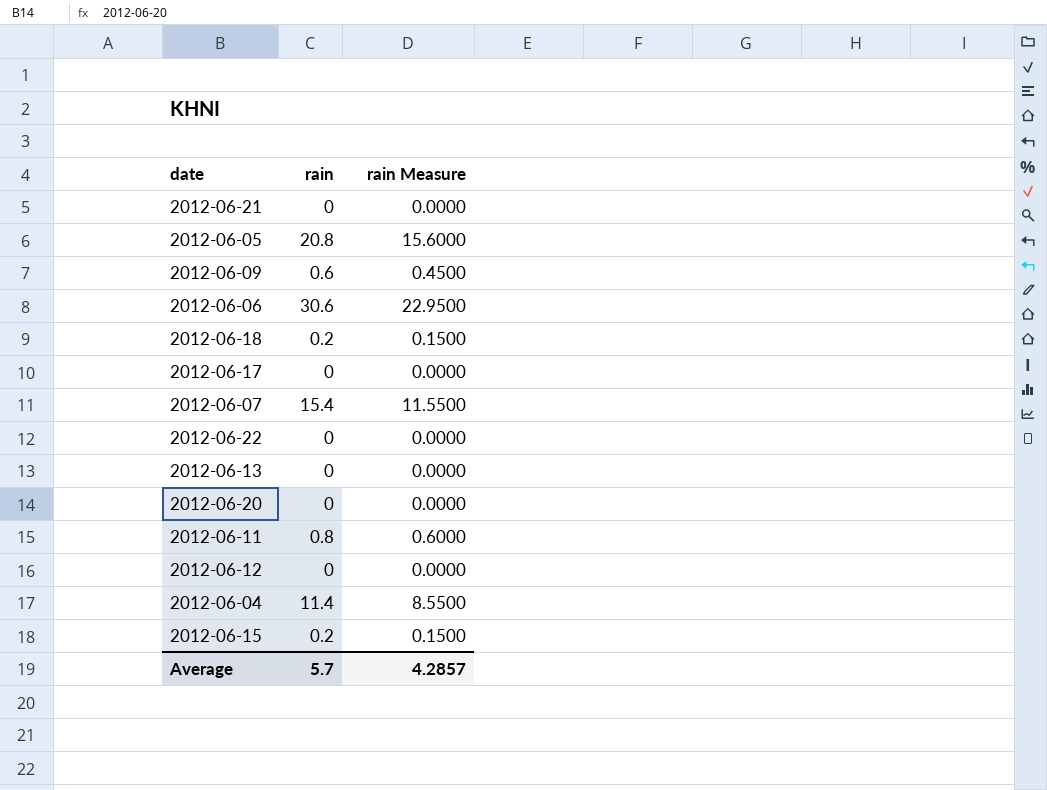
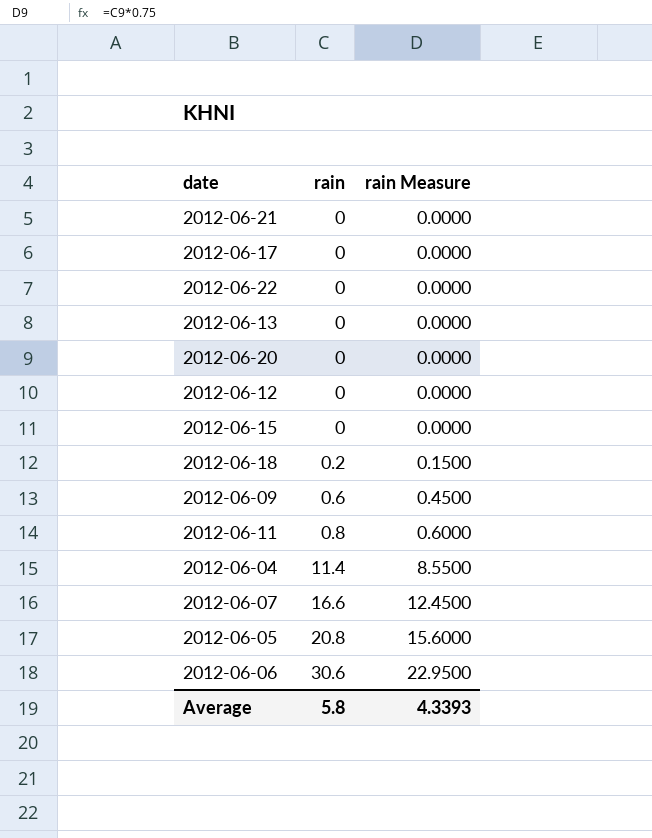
row order: none -> rain ascending
2012-06-15 | rain: 0.2 -> 0
2012-06-15 | rain Measure: 0.1500 -> 0.0000
2012-06-07 | rain: 15.4 -> 16.6
2012-06-07 | rain Measure: 11.5500 -> 12.4500
Average | rain: 5.7 -> 5.8
Average | rain Measure: 4.2857 -> 4.3393

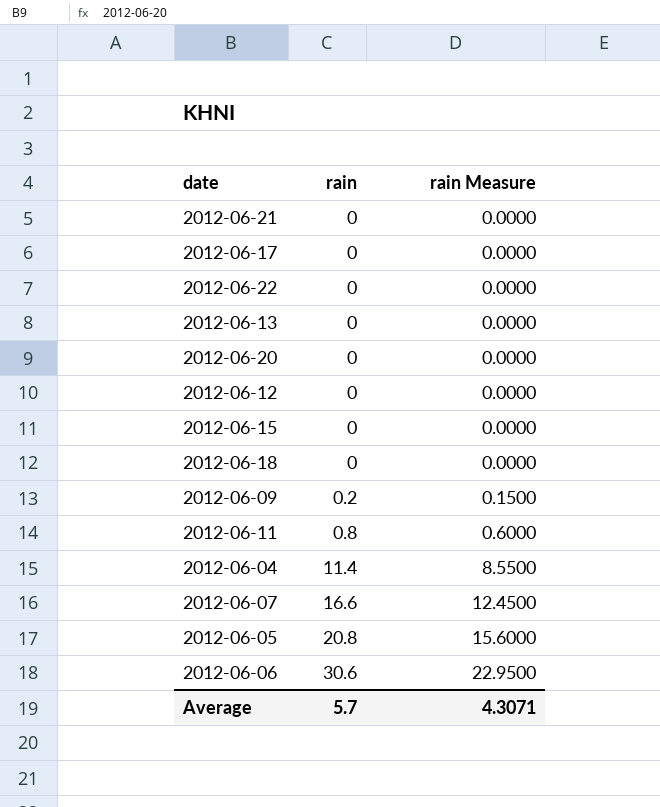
2012-06-18 | rain: 0.2 -> 0
2012-06-18 | rain Measure: 0.1500 -> 0.0000
2012-06-09 | rain: 0.6 -> 0.2
2012-06-09 | rain Measure: 0.4500 -> 0.1500
Average | rain: 5.8 -> 5.7
Average | rain Measure: 4.3393 -> 4.3071

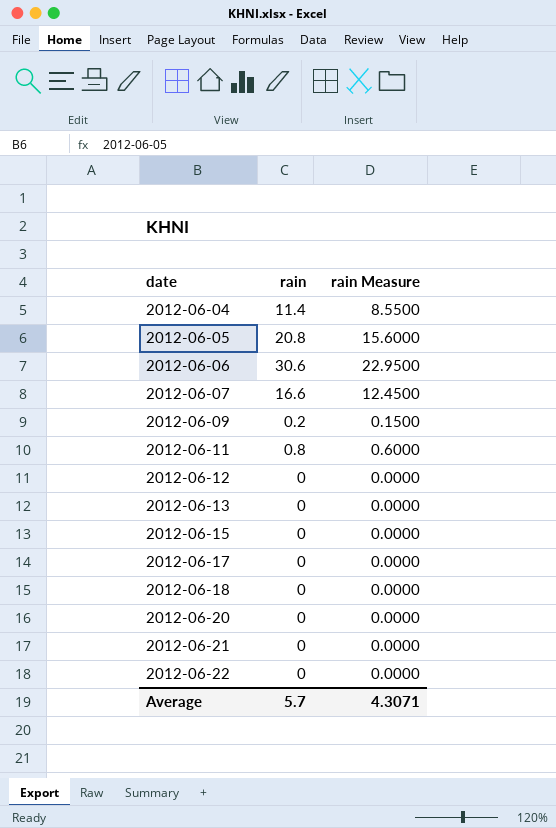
row order: rain ascending -> date ascending

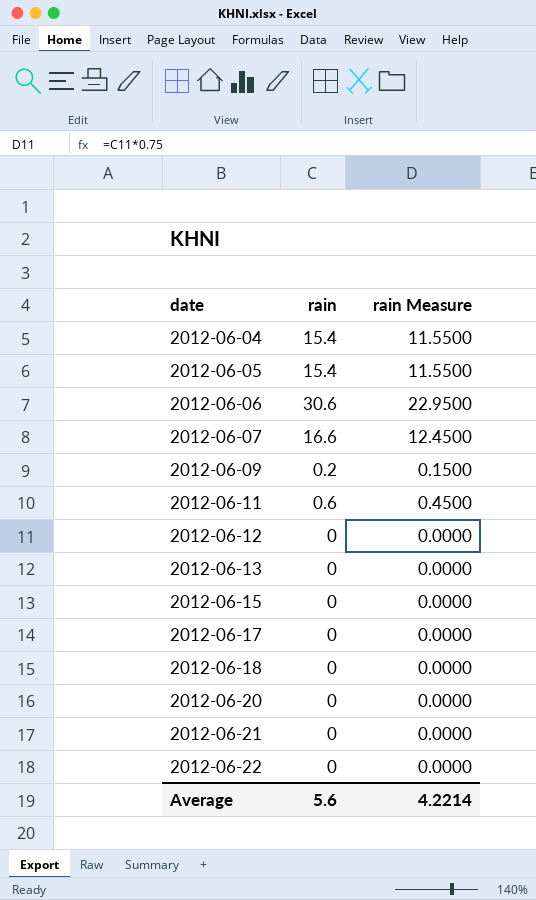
2012-06-04 | rain: 11.4 -> 15.4
2012-06-04 | rain Measure: 8.5500 -> 11.5500
2012-06-05 | rain: 20.8 -> 15.4
2012-06-05 | rain Measure: 15.6000 -> 11.5500
2012-06-11 | rain: 0.8 -> 0.6
2012-06-11 | rain Measure: 0.6000 -> 0.4500
Average | rain: 5.7 -> 5.6
Average | rain Measure: 4.3071 -> 4.2214

